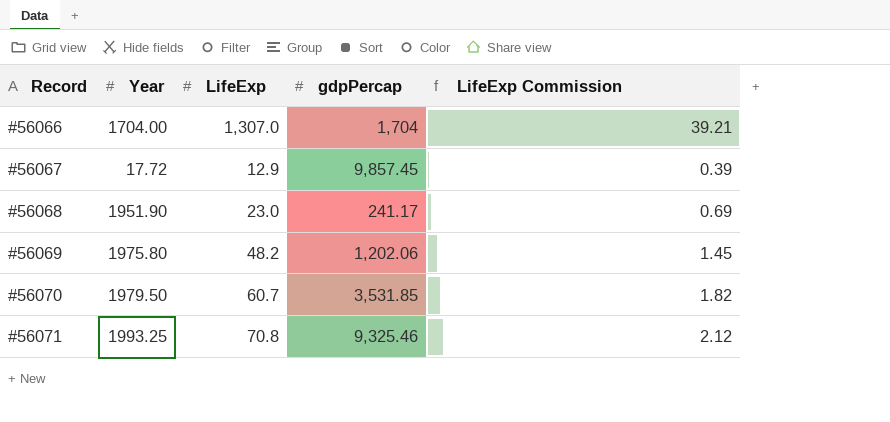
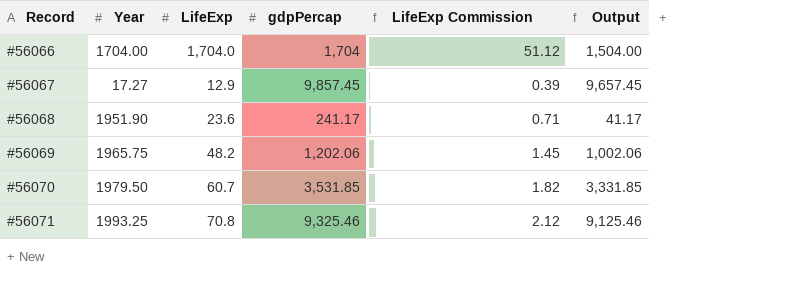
column Output | formula: none -> [gdpPercap] - 200
#56066 | LifeExp: 1,307.0 -> 1,704.0
#56066 | LifeExp Commission: 39.21 -> 51.12
#56067 | Year: 17.72 -> 17.27
#56068 | LifeExp: 23.0 -> 23.6
#56068 | LifeExp Commission: 0.69 -> 0.71
#56069 | Year: 1975.80 -> 1965.75

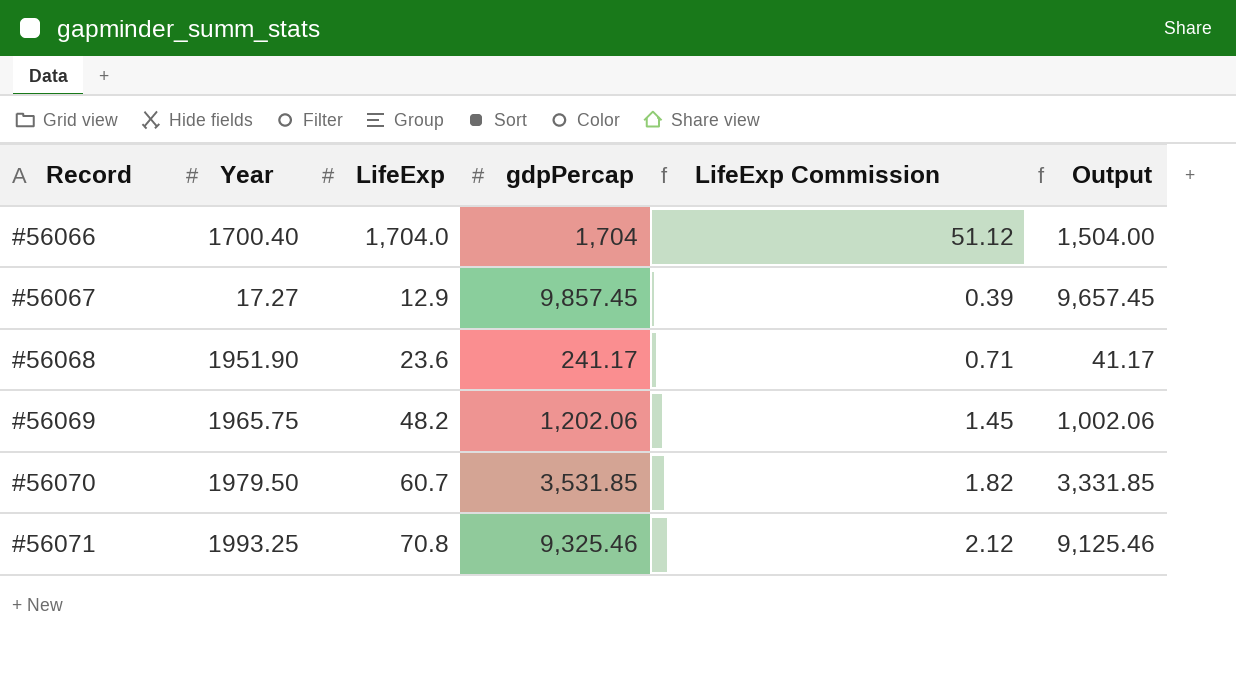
#56066 | Year: 1704.00 -> 1700.40

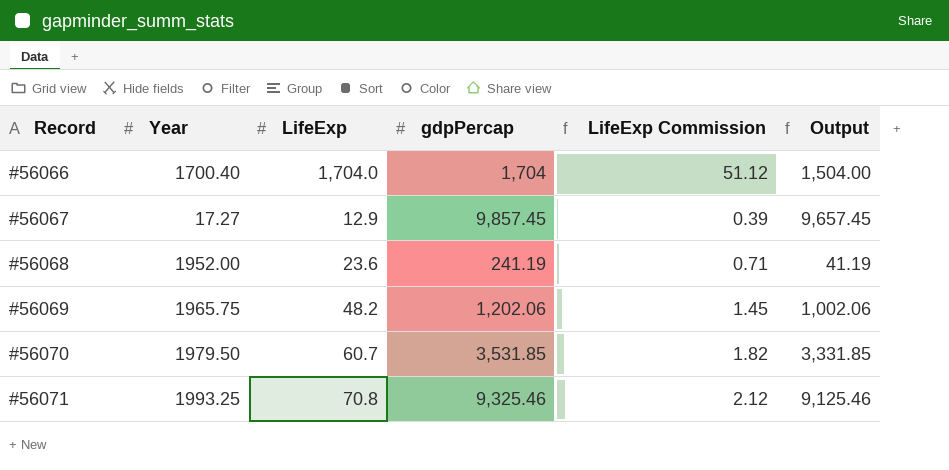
#56068 | Year: 1951.90 -> 1952.00
#56068 | gdpPercap: 241.17 -> 241.19
#56068 | Output: 41.17 -> 41.19

